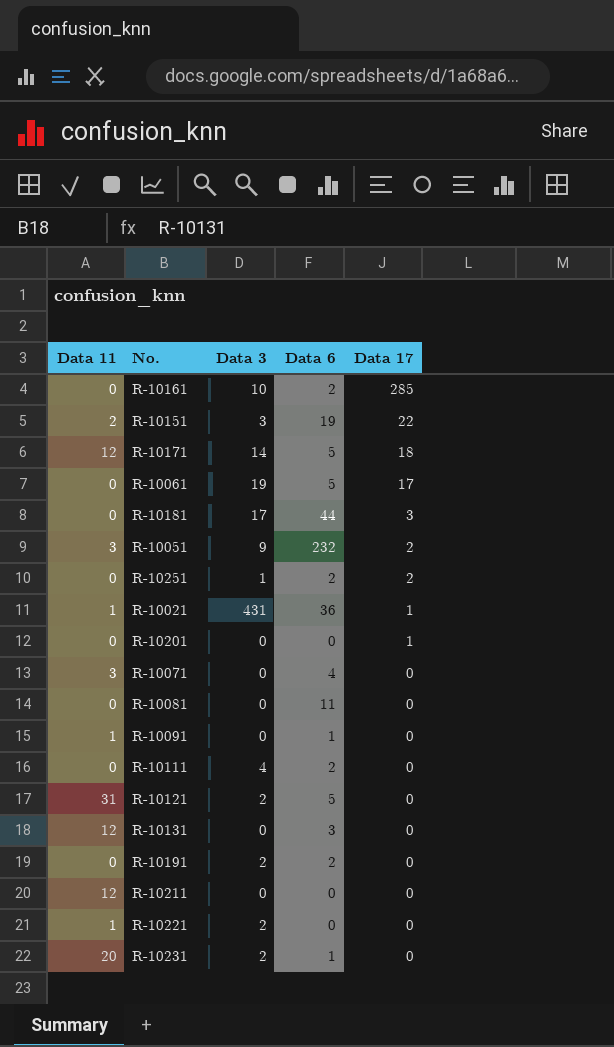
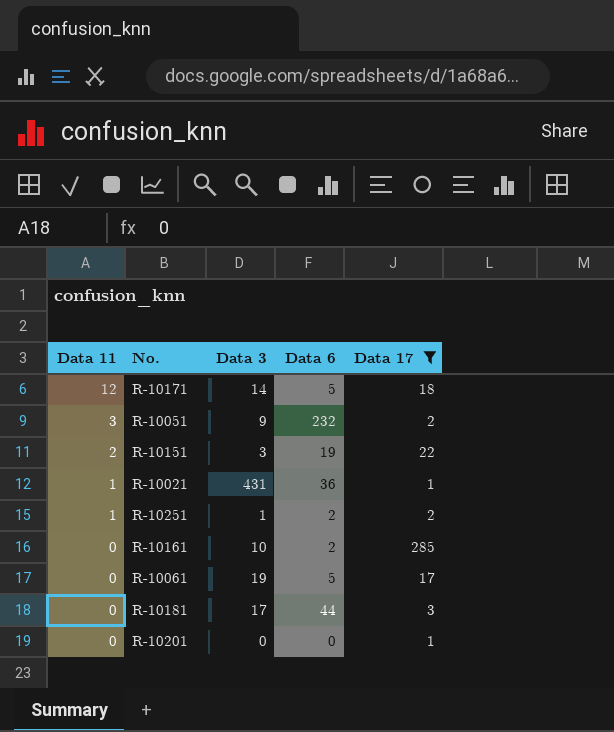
filter: none -> Data 17 != 0
row order: Data 17 descending -> Data 11 descending
R-10251 | Data 11: 0 -> 1

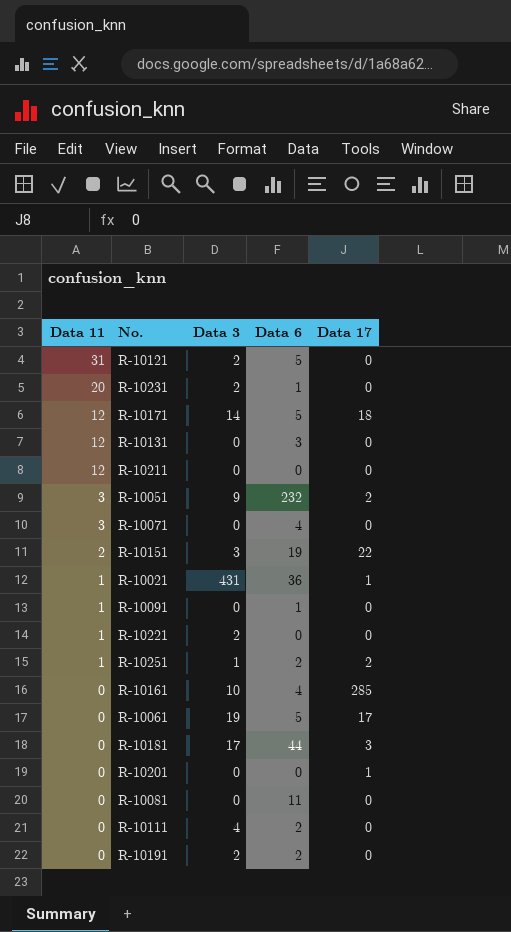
filter: Data 17 != 0 -> none
R-10161 | Data 6: 2 -> 4

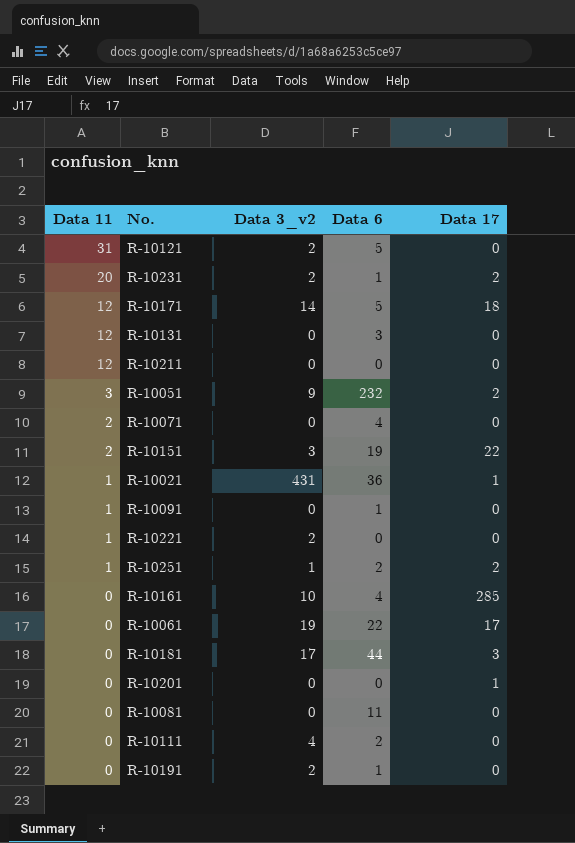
column name: Data 3 -> Data 3_v2
R-10231 | Data 17: 0 -> 2
R-10071 | Data 11: 3 -> 2
R-10061 | Data 6: 5 -> 22
R-10191 | Data 6: 2 -> 1

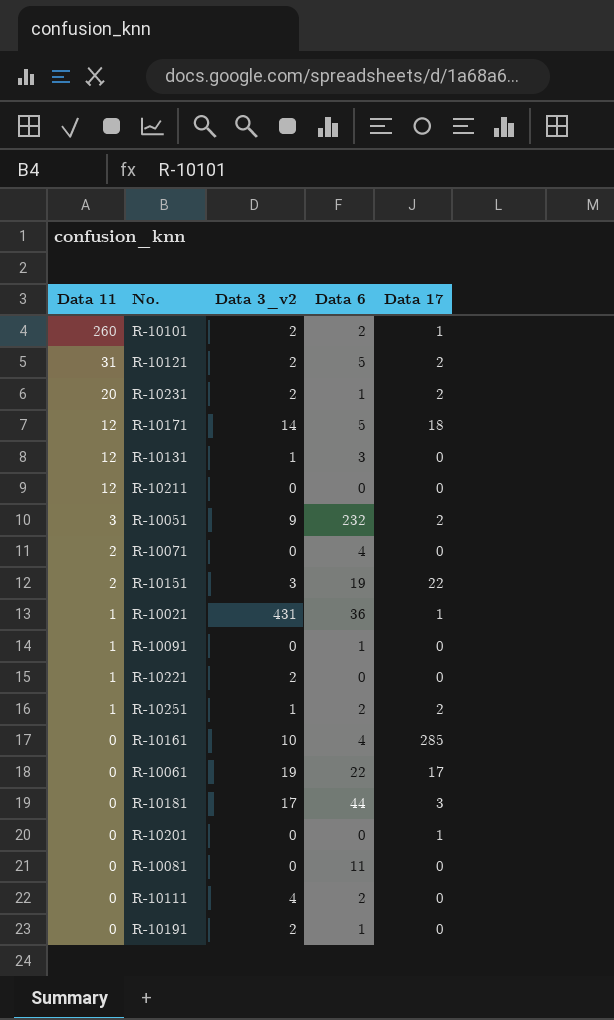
row R-10101: none -> 260 | 2 | 2 | 1
R-10121 | Data 17: 0 -> 2
R-10131 | Data 3_v2: 0 -> 1

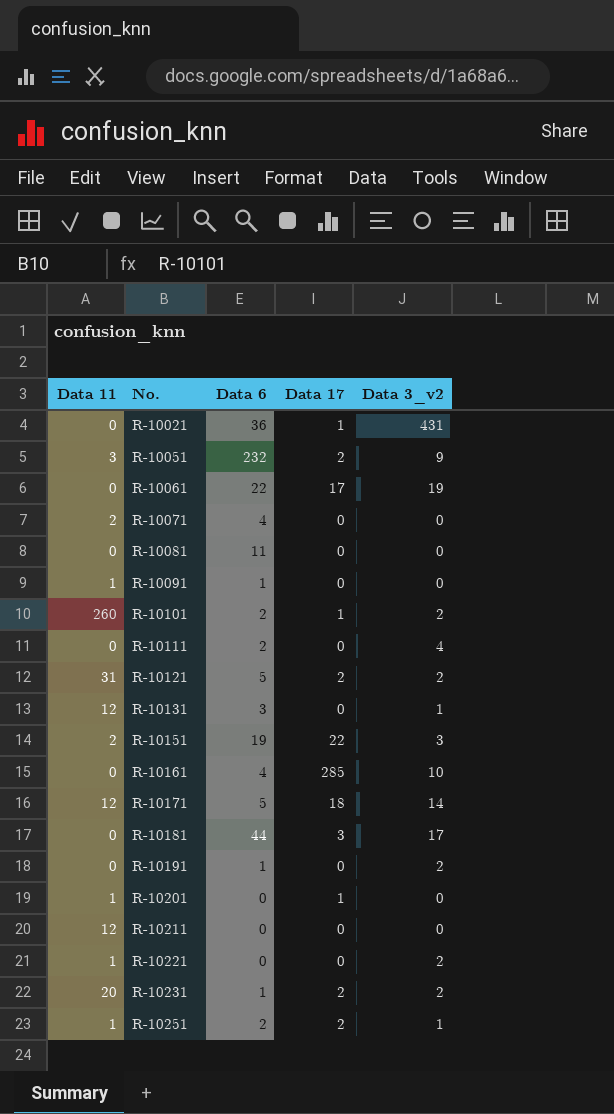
row order: Data 11 descending -> No. ascending
column Data 3_v2 | position: 3 -> 5
R-10021 | Data 11: 1 -> 0
R-10201 | Data 11: 0 -> 1

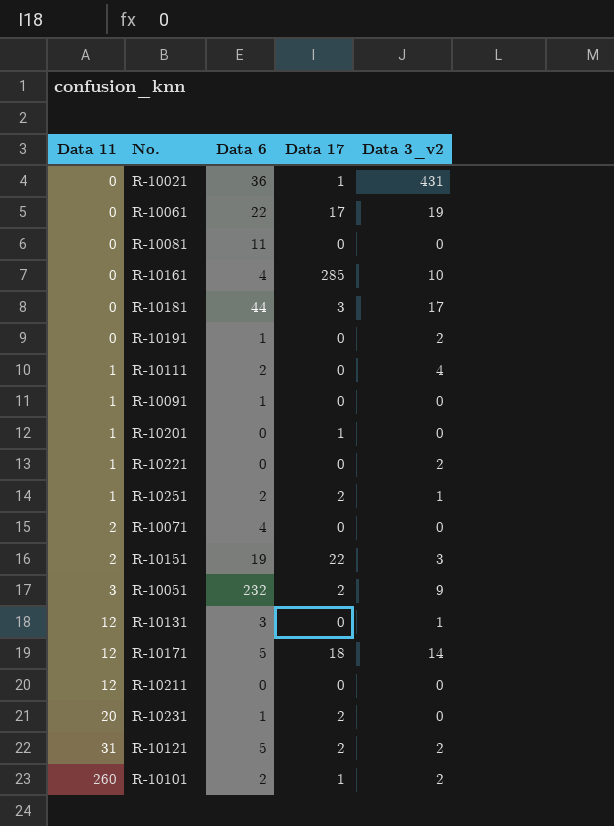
row order: No. ascending -> Data 11 ascending
R-10111 | Data 11: 0 -> 1
R-10231 | Data 3_v2: 2 -> 0

